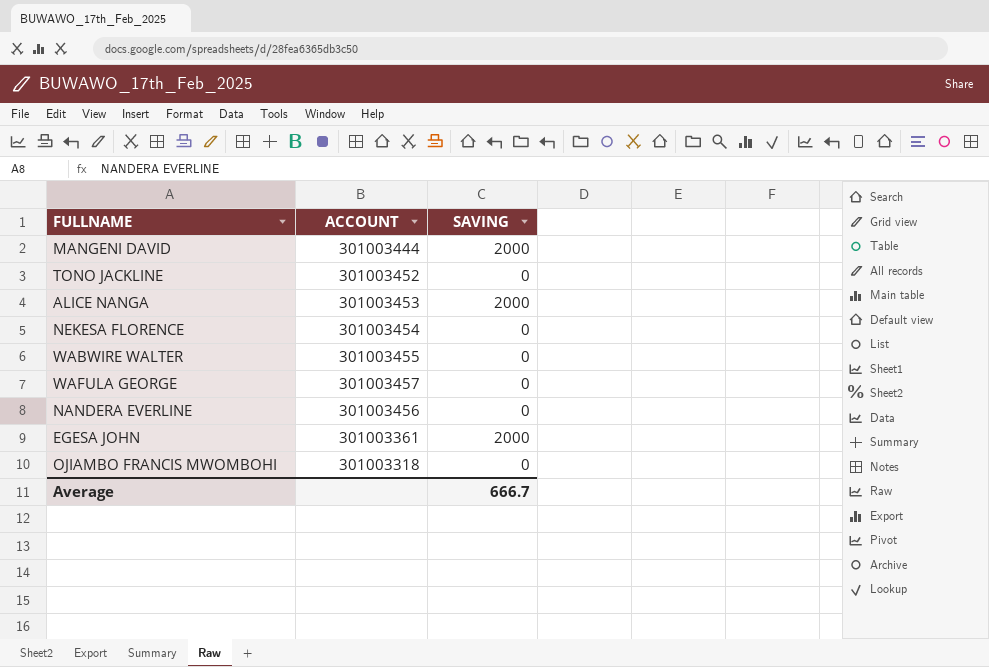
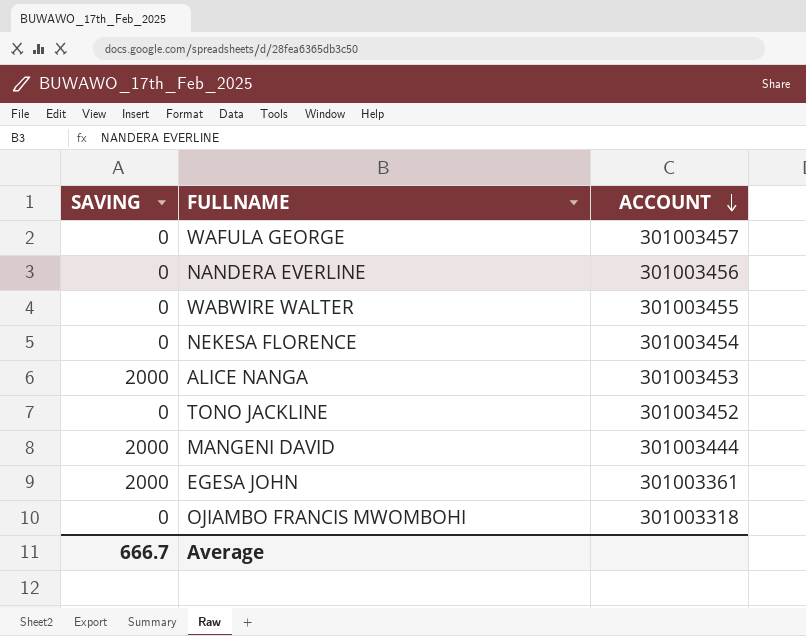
row order: none -> ACCOUNT descending
column SAVING | position: 3 -> 1

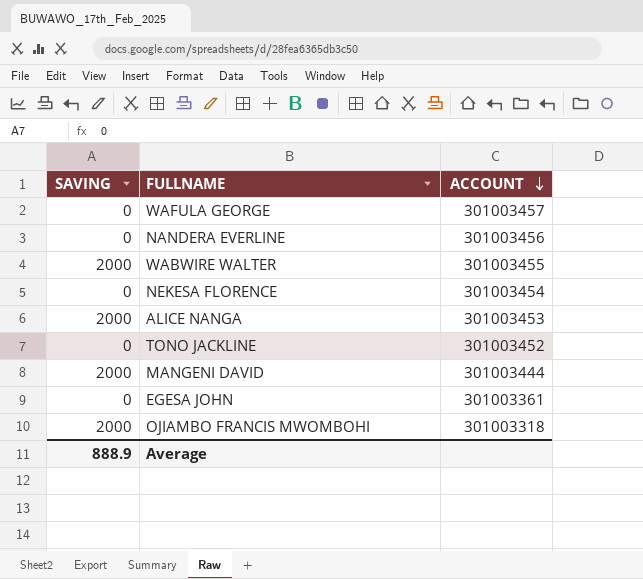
WABWIRE WALTER | SAVING: 0 -> 2000
EGESA JOHN | SAVING: 2000 -> 0
OJIAMBO FRANCIS MWOMBOHI | SAVING: 0 -> 2000
Average | SAVING: 666.7 -> 888.9

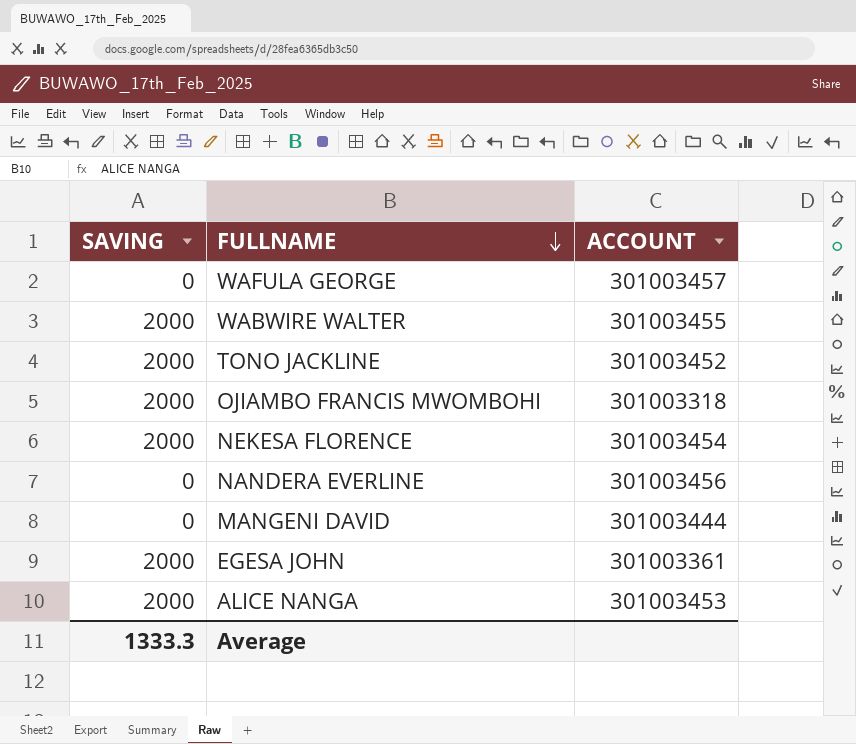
row order: ACCOUNT descending -> FULLNAME descending
TONO JACKLINE | SAVING: 0 -> 2000
NEKESA FLORENCE | SAVING: 0 -> 2000
MANGENI DAVID | SAVING: 2000 -> 0
EGESA JOHN | SAVING: 0 -> 2000
Average | SAVING: 888.9 -> 1333.3

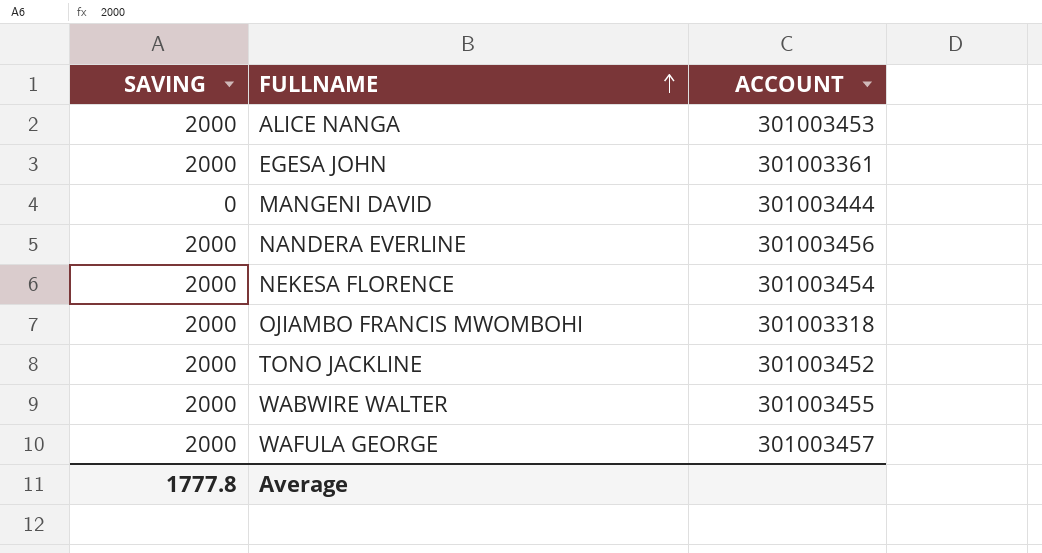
row order: FULLNAME descending -> FULLNAME ascending
NANDERA EVERLINE | SAVING: 0 -> 2000
WAFULA GEORGE | SAVING: 0 -> 2000
Average | SAVING: 1333.3 -> 1777.8

